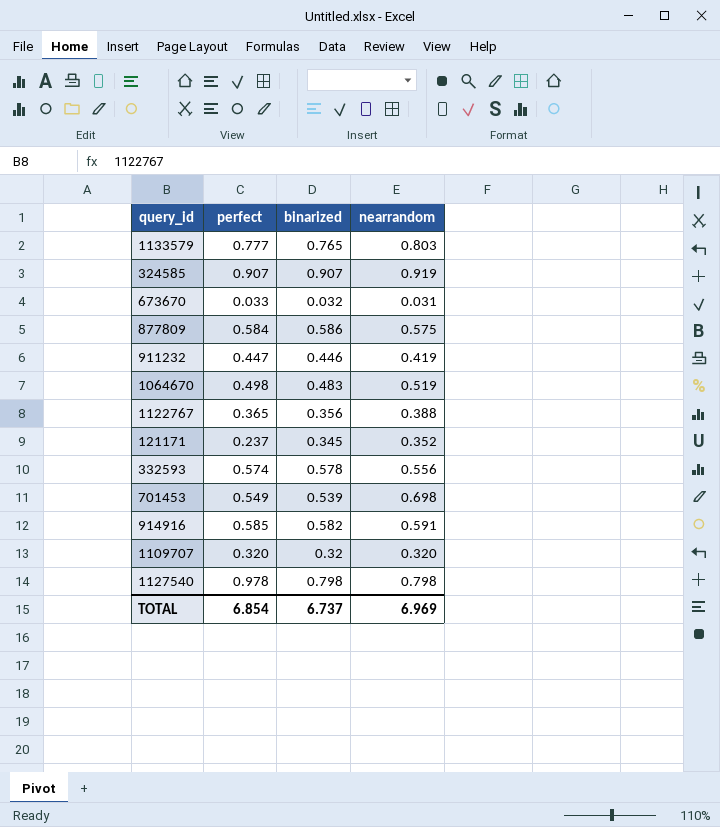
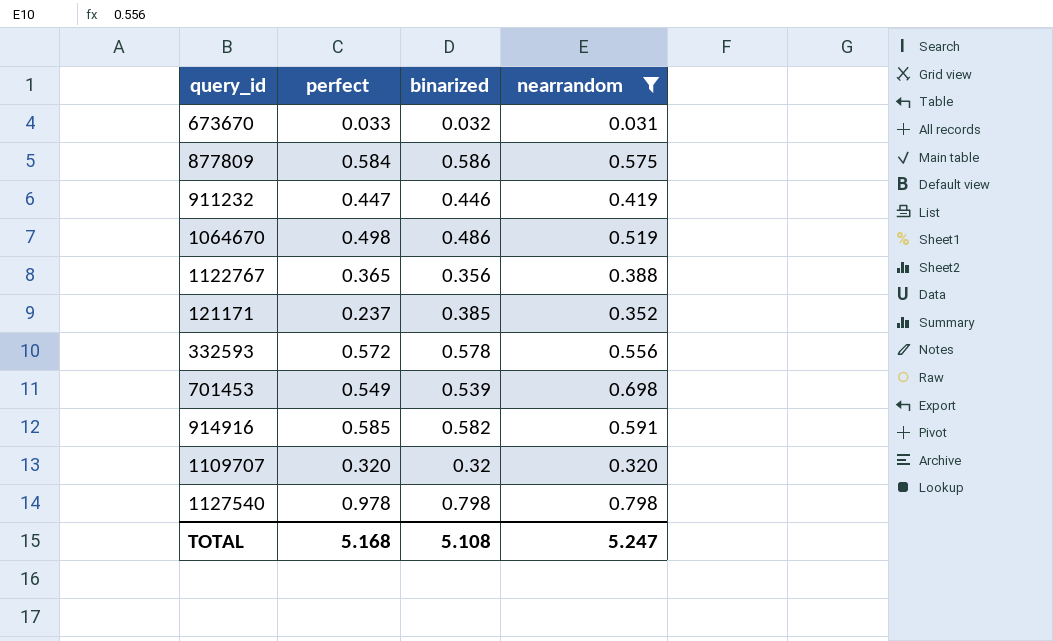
filter: none -> nearrandom <= 0.798
1064670 | binarized: 0.483 -> 0.486
121171 | binarized: 0.345 -> 0.385
332593 | perfect: 0.574 -> 0.572
TOTAL | perfect: 6.854 -> 5.168
TOTAL | binarized: 6.737 -> 5.108
TOTAL | nearrandom: 6.969 -> 5.247

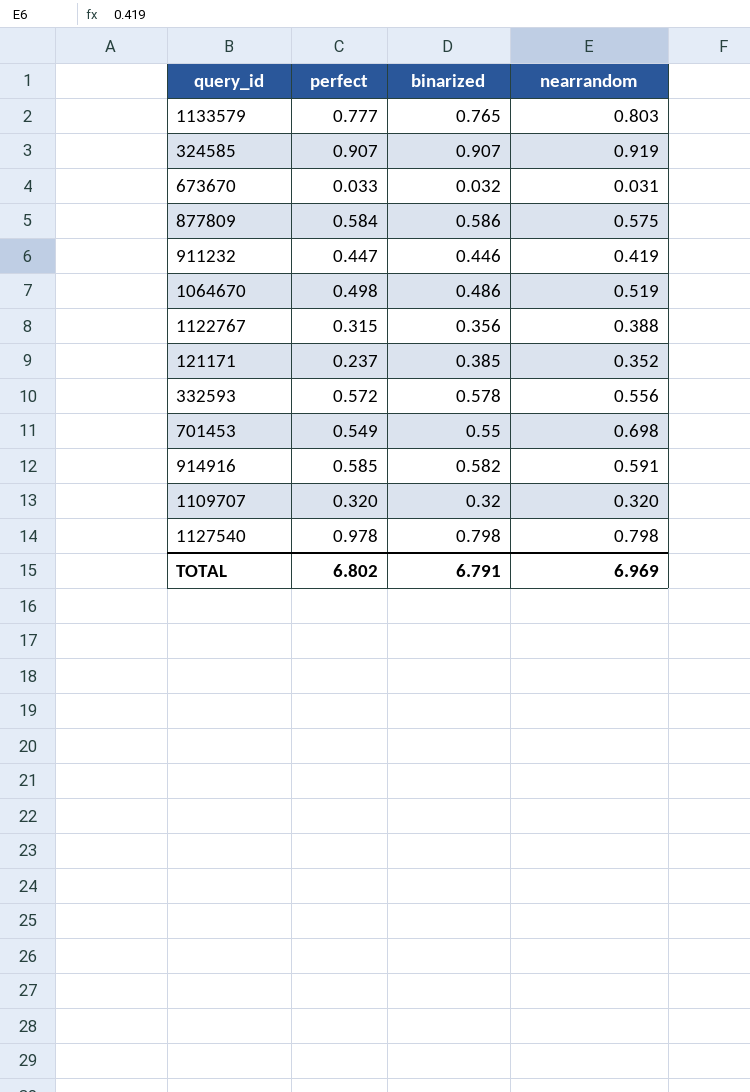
filter: nearrandom <= 0.798 -> none
1122767 | perfect: 0.365 -> 0.315
701453 | binarized: 0.539 -> 0.55
TOTAL | perfect: 5.168 -> 6.802
TOTAL | binarized: 5.108 -> 6.791
TOTAL | nearrandom: 5.247 -> 6.969

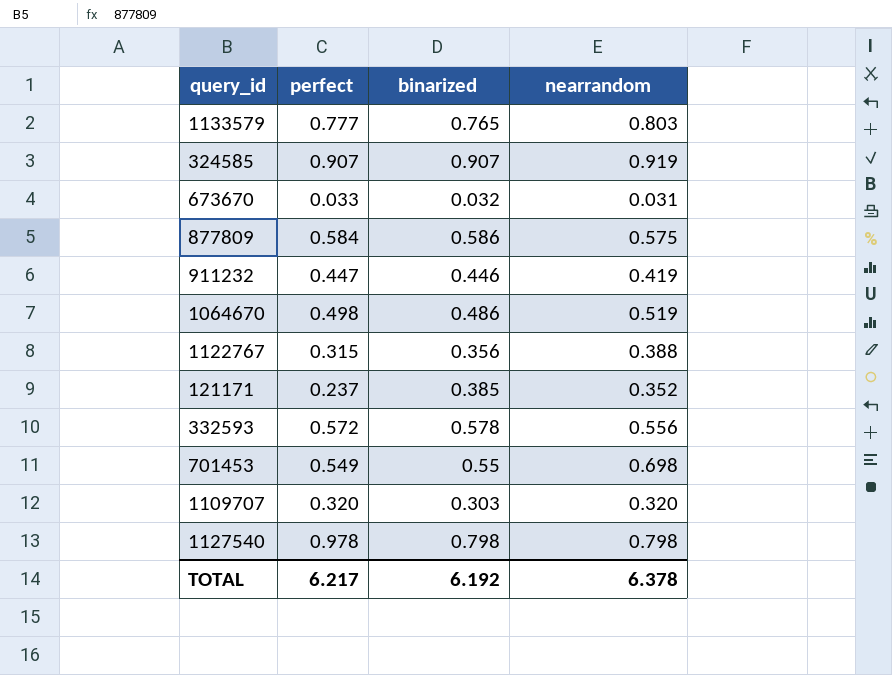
row 914916: 0.585 | 0.582 | 0.591 -> none
1109707 | binarized: 0.32 -> 0.303
TOTAL | perfect: 6.802 -> 6.217
TOTAL | binarized: 6.791 -> 6.192
TOTAL | nearrandom: 6.969 -> 6.378

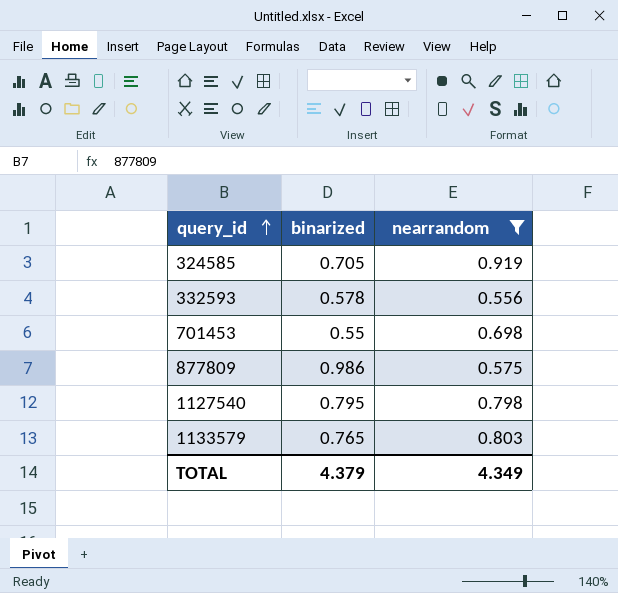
filter: none -> nearrandom >= 0.556
row order: none -> query_id ascending
column perfect | position: 2 -> none
324585 | binarized: 0.907 -> 0.705
877809 | binarized: 0.586 -> 0.986
1127540 | binarized: 0.798 -> 0.795
TOTAL | binarized: 6.192 -> 4.379
TOTAL | nearrandom: 6.378 -> 4.349

